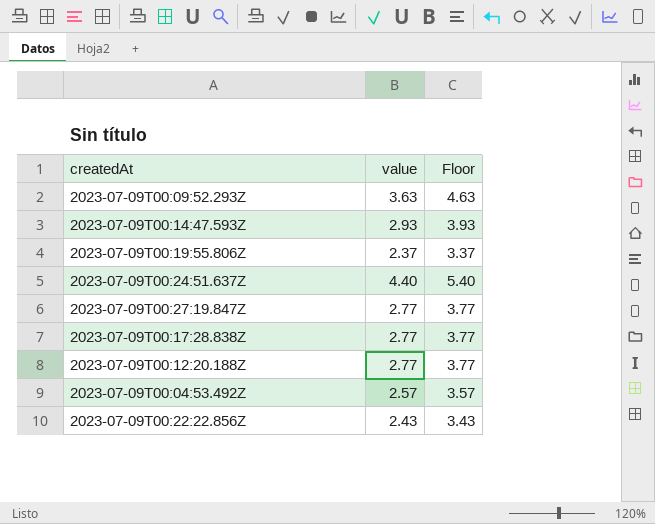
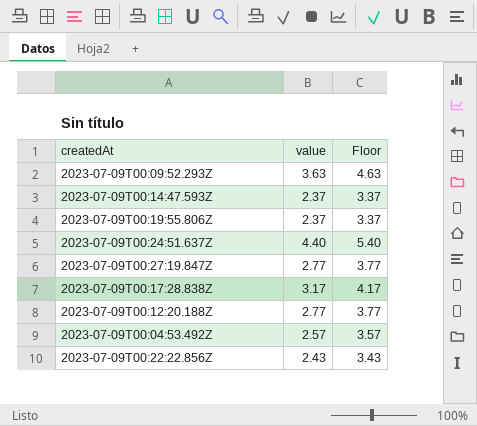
2023-07-09T00:14:47.593Z | value: 2.93 -> 2.37
2023-07-09T00:14:47.593Z | Floor: 3.93 -> 3.37
2023-07-09T00:17:28.838Z | value: 2.77 -> 3.17
2023-07-09T00:17:28.838Z | Floor: 3.77 -> 4.17

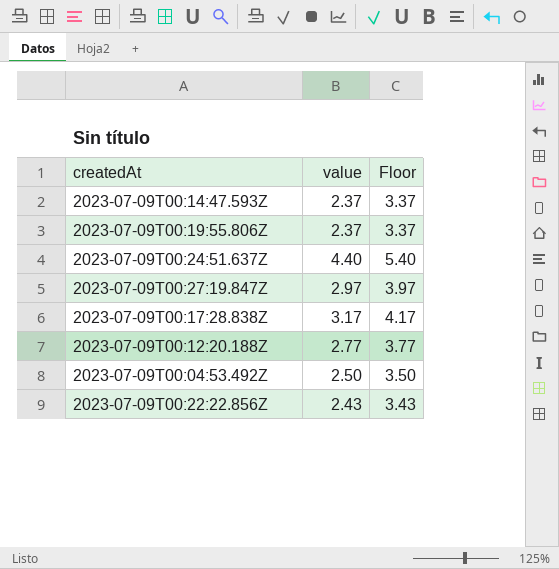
row 2023-07-09T00:09:52.293Z: 3.63 | 4.63 -> none
2023-07-09T00:27:19.847Z | value: 2.77 -> 2.97
2023-07-09T00:27:19.847Z | Floor: 3.77 -> 3.97
2023-07-09T00:04:53.492Z | value: 2.57 -> 2.50
2023-07-09T00:04:53.492Z | Floor: 3.57 -> 3.50

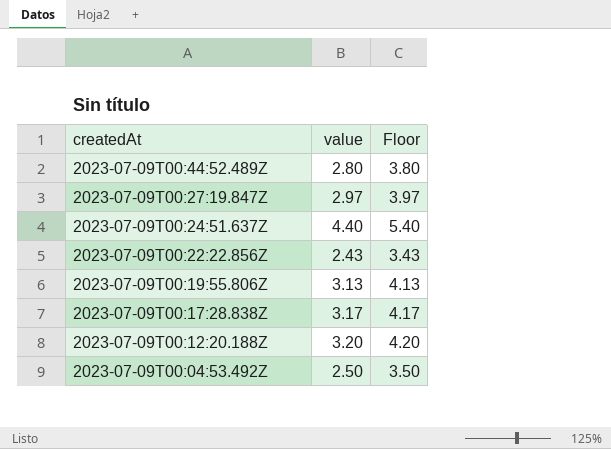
row order: none -> createdAt descending
row 2023-07-09T00:14:47.593Z: 2.37 | 3.37 -> none
row 2023-07-09T00:44:52.489Z: none -> 2.80 | 3.80
2023-07-09T00:19:55.806Z | value: 2.37 -> 3.13
2023-07-09T00:19:55.806Z | Floor: 3.37 -> 4.13
2023-07-09T00:12:20.188Z | value: 2.77 -> 3.20
2023-07-09T00:12:20.188Z | Floor: 3.77 -> 4.20

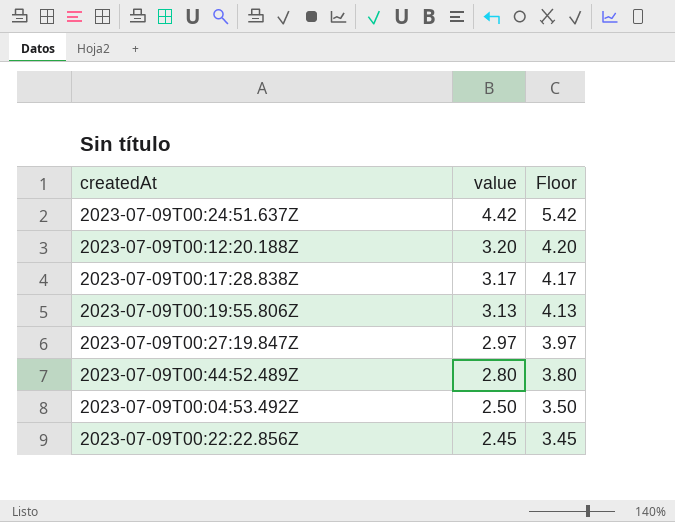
row order: createdAt descending -> value descending
2023-07-09T00:24:51.637Z | value: 4.40 -> 4.42
2023-07-09T00:24:51.637Z | Floor: 5.40 -> 5.42
2023-07-09T00:22:22.856Z | value: 2.43 -> 2.45
2023-07-09T00:22:22.856Z | Floor: 3.43 -> 3.45

